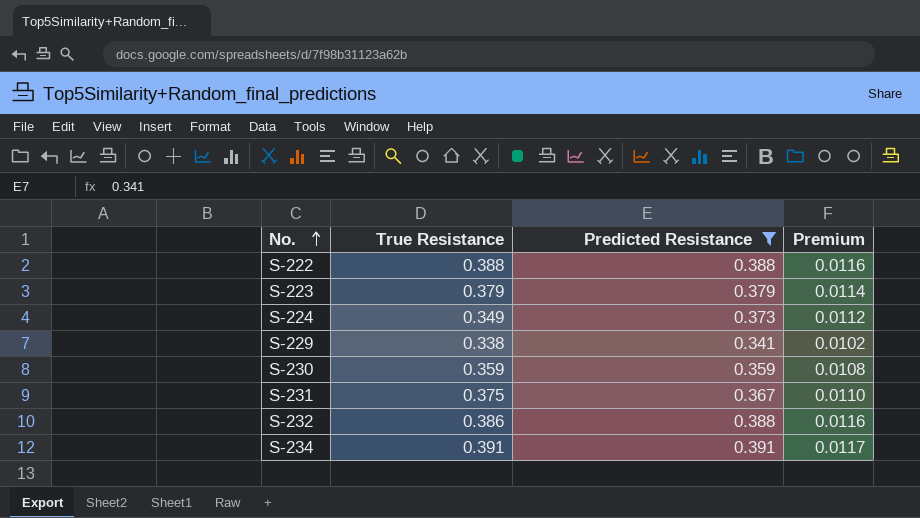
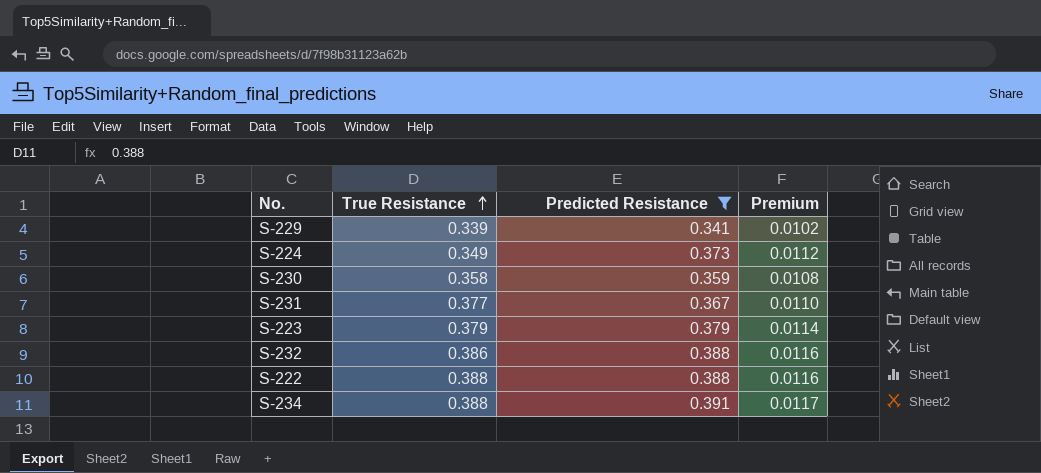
row order: No. ascending -> True Resistance ascending
S-229 | True Resistance: 0.338 -> 0.339
S-230 | True Resistance: 0.359 -> 0.358
S-231 | True Resistance: 0.375 -> 0.377
S-234 | True Resistance: 0.391 -> 0.388

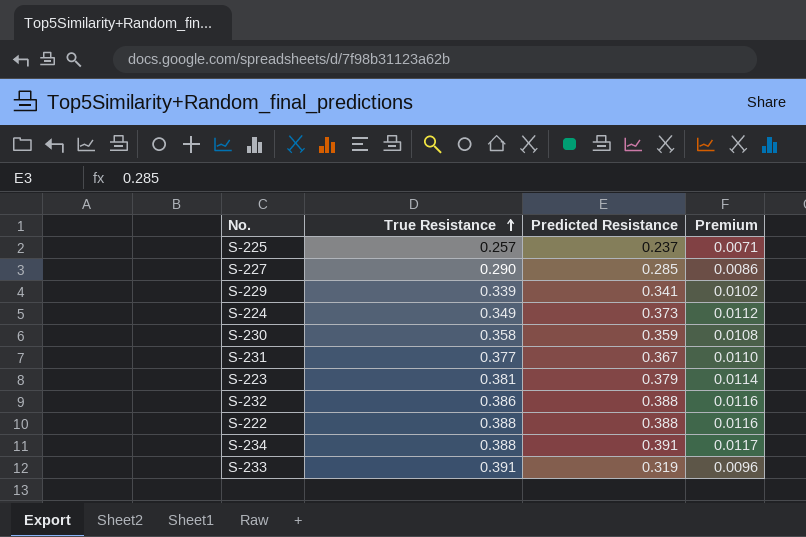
filter: Predicted Resistance >= 0.341 -> none
S-223 | True Resistance: 0.379 -> 0.381

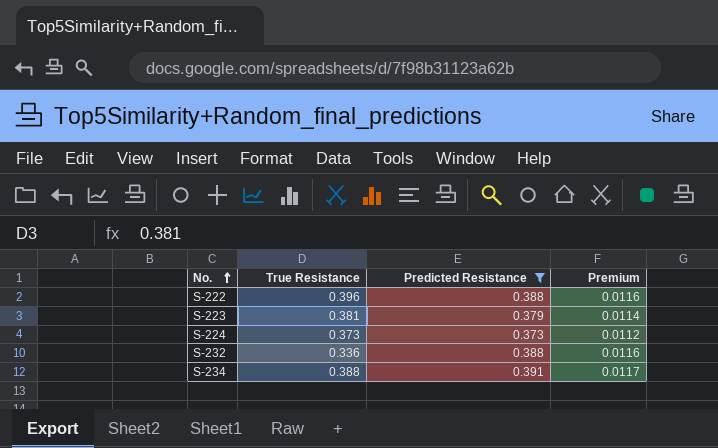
filter: none -> Predicted Resistance >= 0.373
row order: True Resistance ascending -> No. ascending
S-222 | True Resistance: 0.388 -> 0.396
S-224 | True Resistance: 0.349 -> 0.373
S-232 | True Resistance: 0.386 -> 0.336

